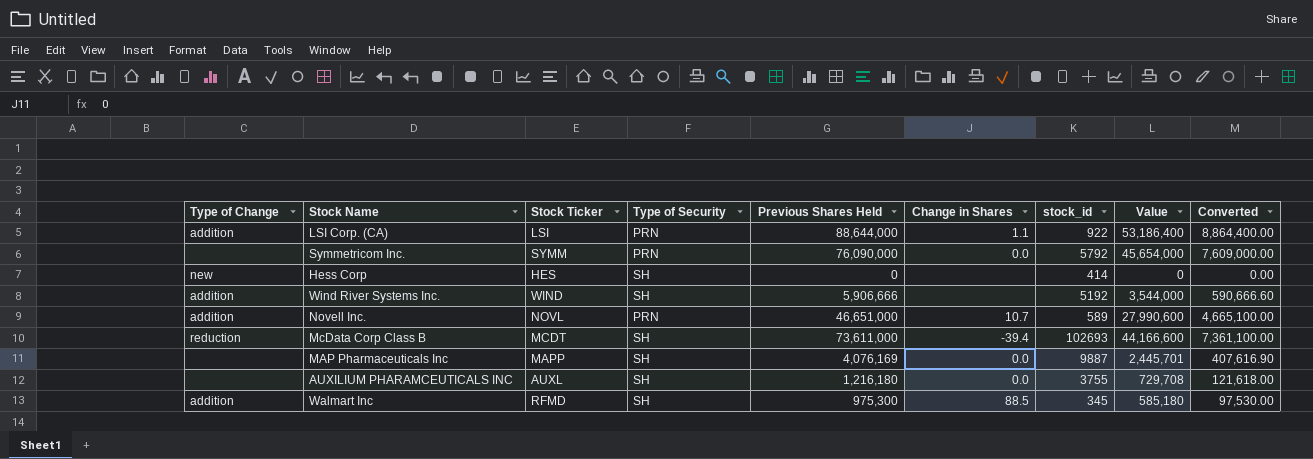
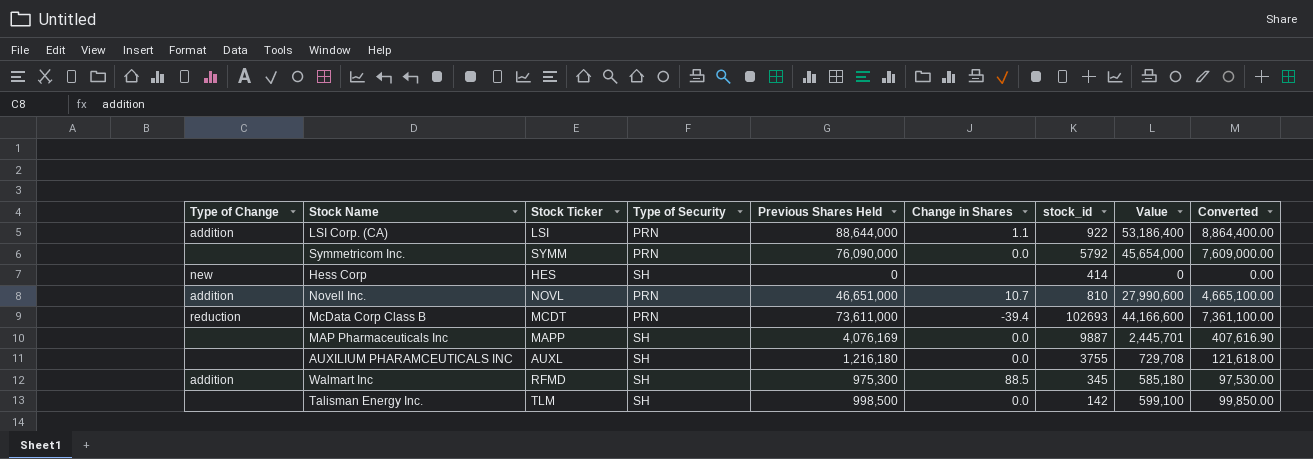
row Wind River Systems Inc.: addition | WIND | SH | 5,906,666 | none | 5192 | 3,544,000 | 590,666.60 -> none
Novell Inc. | stock_id: 589 -> 810
McData Corp Class B | Type of Security: SH -> PRN
row Talisman Energy Inc.: none -> none | TLM | SH | 998,500 | 0.0 | 142 | 599,100 | 99,850.00

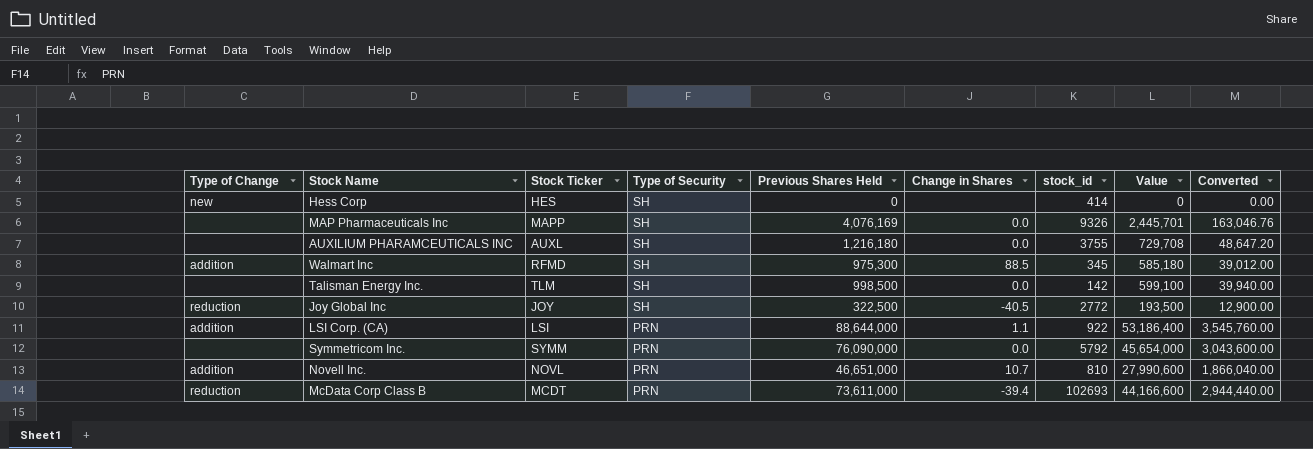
row order: none -> Type of Security descending
column Converted | formula: [Previous Shares Held] * 0.1 -> [Previous Shares Held] * 0.04
MAP Pharmaceuticals Inc | stock_id: 9887 -> 9326
row Joy Global Inc: none -> reduction | JOY | SH | 322,500 | -40.5 | 2772 | 193,500 | 12,900.00

